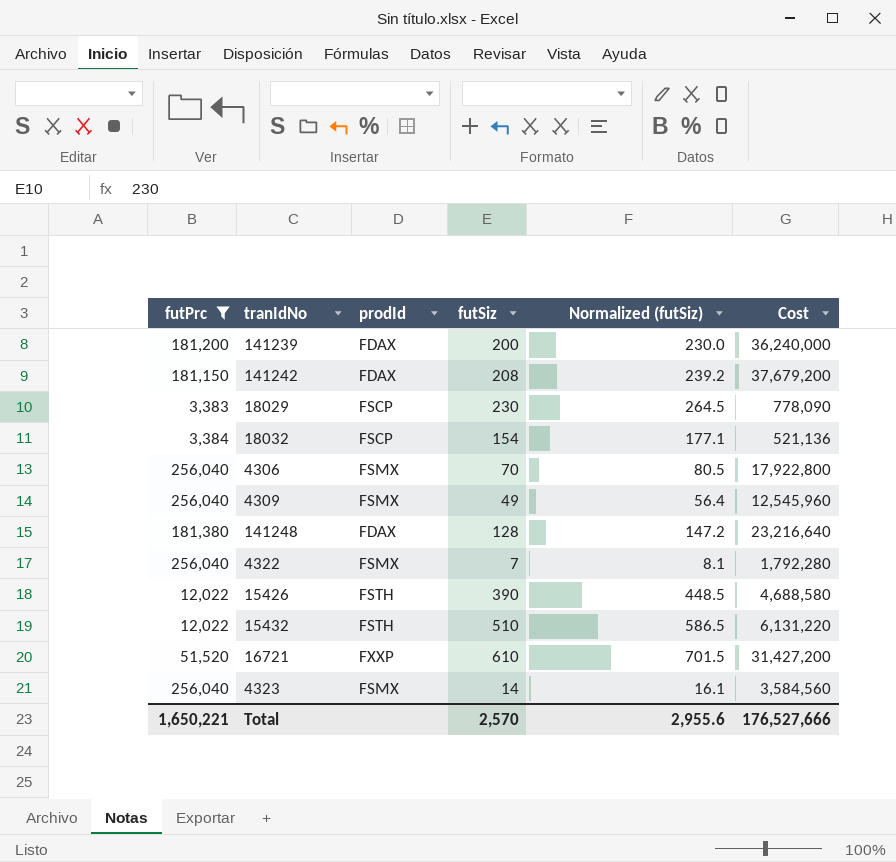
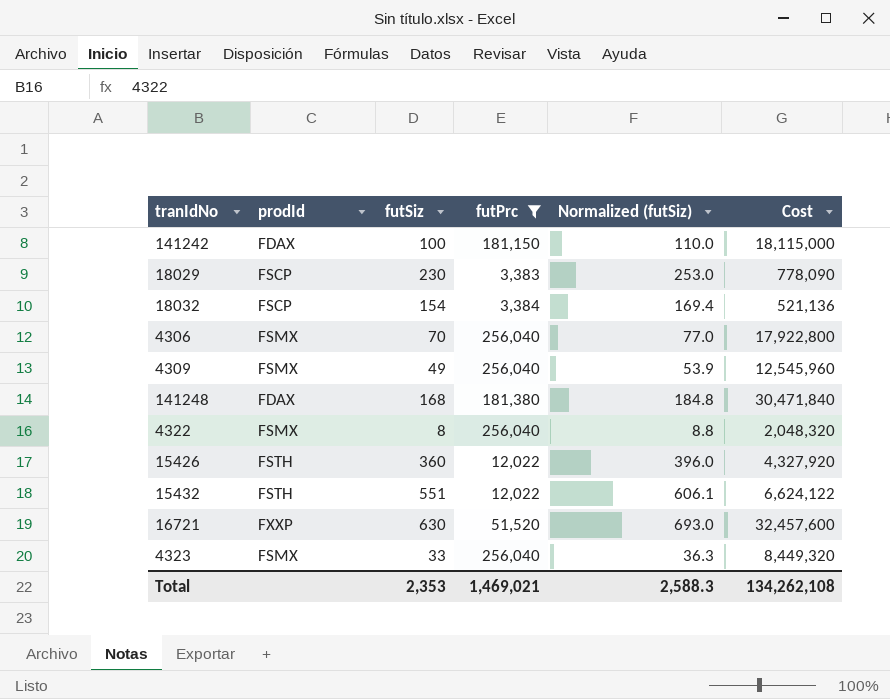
column futPrc | position: 1 -> 4
column Normalized (futSiz) | formula: [futSiz] * 1.15 -> [futSiz] * 1.1
row 141239: 181,200 | FDAX | 200 | 230.0 | 36,240,000 -> none
141242 | futSiz: 208 -> 100
141242 | Cost: 37,679,200 -> 18,115,000
141248 | futSiz: 128 -> 168
141248 | Cost: 23,216,640 -> 30,471,840
4322 | futSiz: 7 -> 8
4322 | Cost: 1,792,280 -> 2,048,320
15426 | futSiz: 390 -> 360
15426 | Cost: 4,688,580 -> 4,327,920
15432 | futSiz: 510 -> 551
15432 | Cost: 6,131,220 -> 6,624,122
16721 | futSiz: 610 -> 630
16721 | Cost: 31,427,200 -> 32,457,600
4323 | futSiz: 14 -> 33
4323 | Cost: 3,584,560 -> 8,449,320
Total | futSiz: 2,570 -> 2,353
Total | futPrc: 1,650,221 -> 1,469,021
Total | Normalized (futSiz): 2,955.6 -> 2,588.3
Total | Cost: 176,527,666 -> 134,262,108

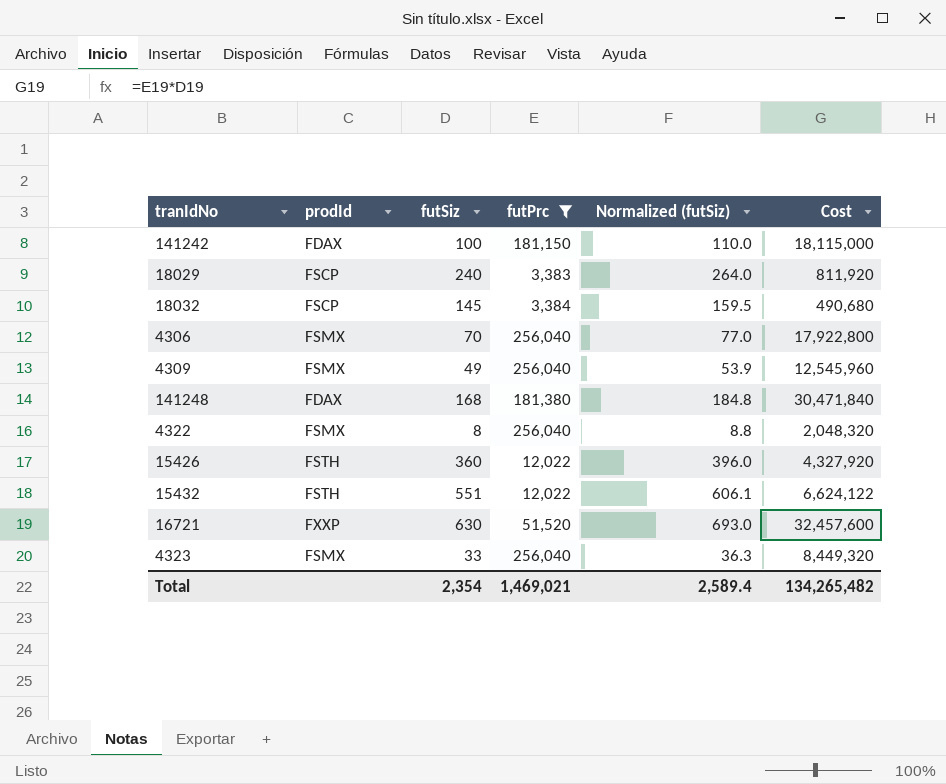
18029 | futSiz: 230 -> 240
18029 | Normalized (futSiz): 253.0 -> 264.0
18029 | Cost: 778,090 -> 811,920
18032 | futSiz: 154 -> 145
18032 | Normalized (futSiz): 169.4 -> 159.5
18032 | Cost: 521,136 -> 490,680
Total | futSiz: 2,353 -> 2,354
Total | Normalized (futSiz): 2,588.3 -> 2,589.4
Total | Cost: 134,262,108 -> 134,265,482

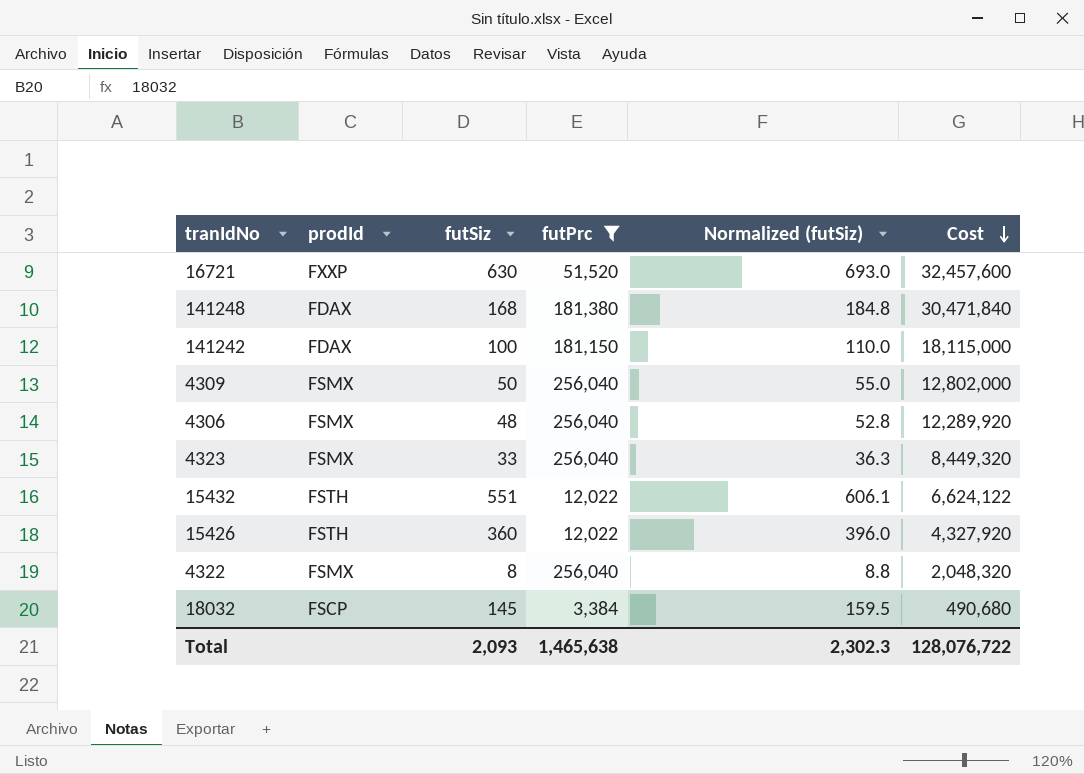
row order: none -> Cost descending
row 18029: FSCP | 240 | 3,383 | 264.0 | 811,920 -> none
4309 | futSiz: 49 -> 50
4309 | Normalized (futSiz): 53.9 -> 55.0
4309 | Cost: 12,545,960 -> 12,802,000
4306 | futSiz: 70 -> 48
4306 | Normalized (futSiz): 77.0 -> 52.8
4306 | Cost: 17,922,800 -> 12,289,920
Total | futSiz: 2,354 -> 2,093
Total | futPrc: 1,469,021 -> 1,465,638
Total | Normalized (futSiz): 2,589.4 -> 2,302.3
Total | Cost: 134,265,482 -> 128,076,722

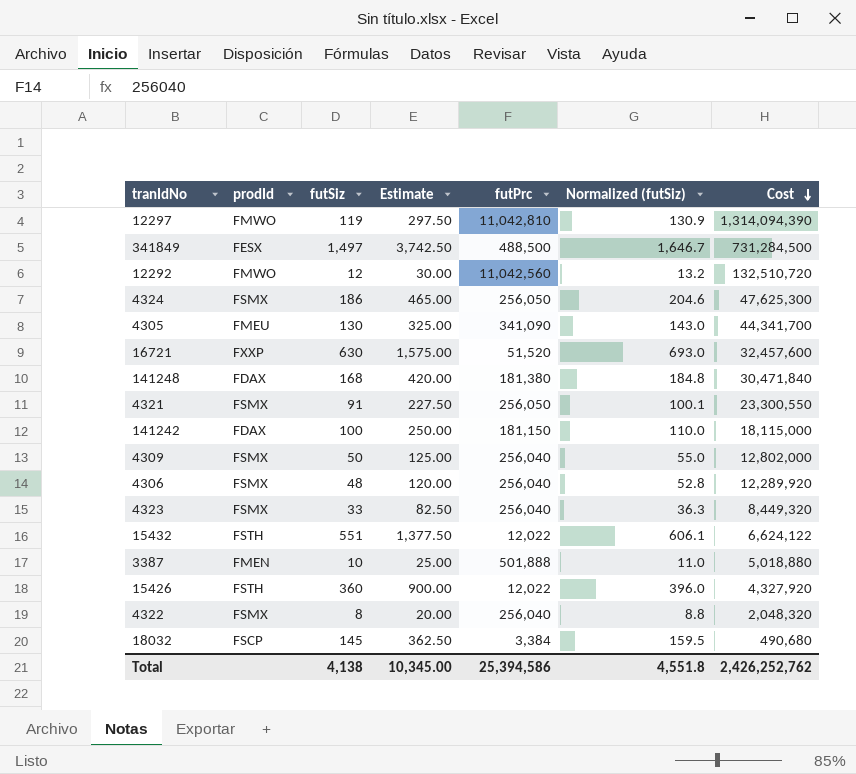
filter: futPrc <= 256,040 -> none
column Estimate | formula: none -> [futSiz] * 2.5
Total | futSiz: 2,093 -> 4,138
Total | futPrc: 1,465,638 -> 25,394,586
Total | Normalized (futSiz): 2,302.3 -> 4,551.8
Total | Cost: 128,076,722 -> 2,426,252,762

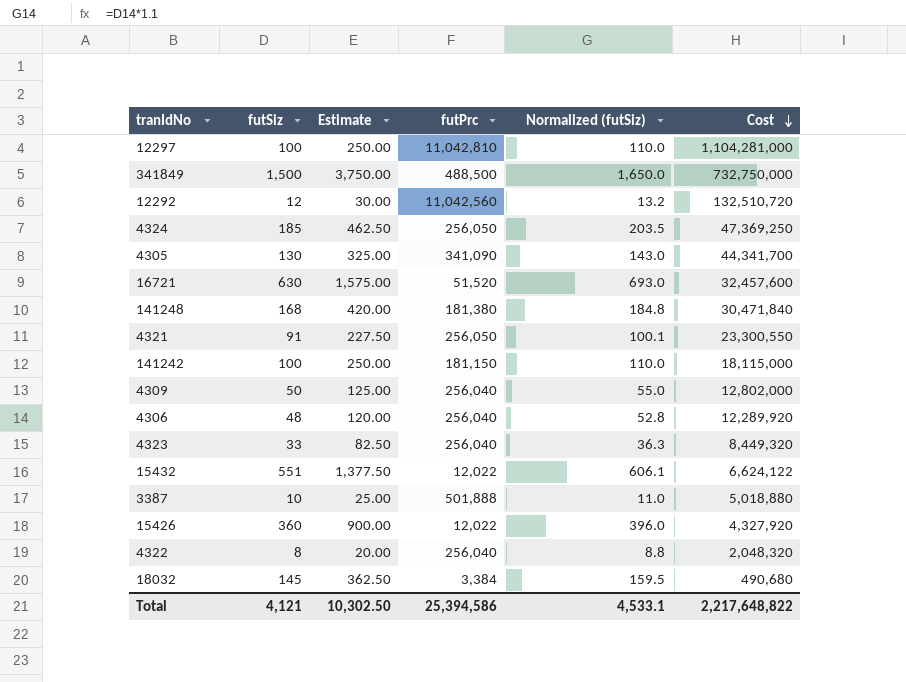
column prodId | position: 2 -> none
12297 | futSiz: 119 -> 100
12297 | Estimate: 297.50 -> 250.00
12297 | Normalized (futSiz): 130.9 -> 110.0
12297 | Cost: 1,314,094,390 -> 1,104,281,000
341849 | futSiz: 1,497 -> 1,500
341849 | Estimate: 3,742.50 -> 3,750.00
341849 | Normalized (futSiz): 1,646.7 -> 1,650.0
341849 | Cost: 731,284,500 -> 732,750,000
4324 | futSiz: 186 -> 185
4324 | Estimate: 465.00 -> 462.50
4324 | Normalized (futSiz): 204.6 -> 203.5
4324 | Cost: 47,625,300 -> 47,369,250
Total | futSiz: 4,138 -> 4,121
Total | Estimate: 10,345.00 -> 10,302.50
Total | Normalized (futSiz): 4,551.8 -> 4,533.1
Total | Cost: 2,426,252,762 -> 2,217,648,822

